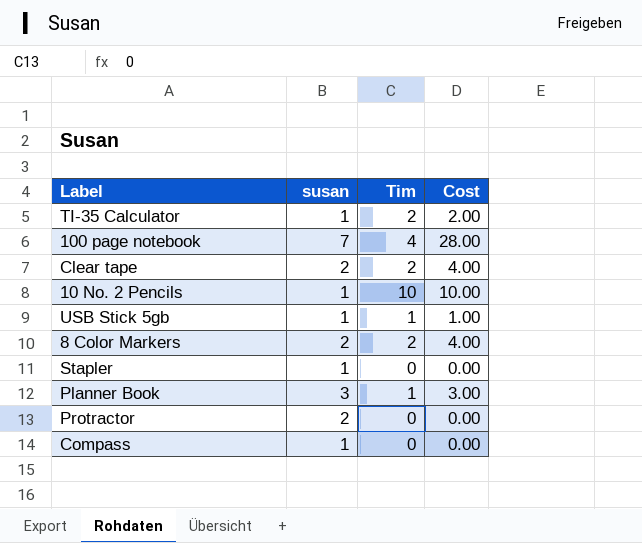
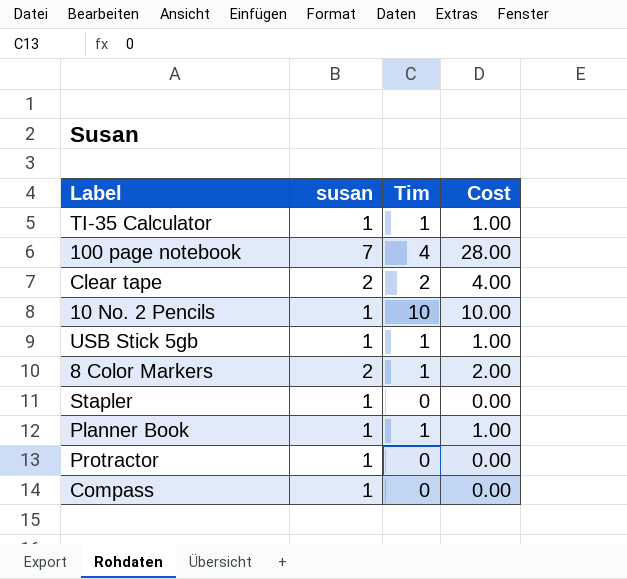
TI-35 Calculator | Tim: 2 -> 1
TI-35 Calculator | Cost: 2.00 -> 1.00
8 Color Markers | Tim: 2 -> 1
8 Color Markers | Cost: 4.00 -> 2.00
Planner Book | susan: 3 -> 1
Planner Book | Cost: 3.00 -> 1.00
Protractor | susan: 2 -> 1

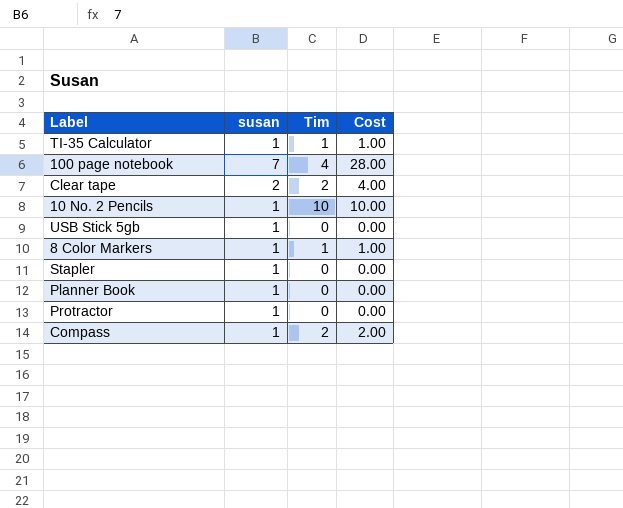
USB Stick 5gb | Tim: 1 -> 0
USB Stick 5gb | Cost: 1.00 -> 0.00
8 Color Markers | susan: 2 -> 1
8 Color Markers | Cost: 2.00 -> 1.00
Planner Book | Tim: 1 -> 0
Planner Book | Cost: 1.00 -> 0.00
Compass | Tim: 0 -> 2
Compass | Cost: 0.00 -> 2.00

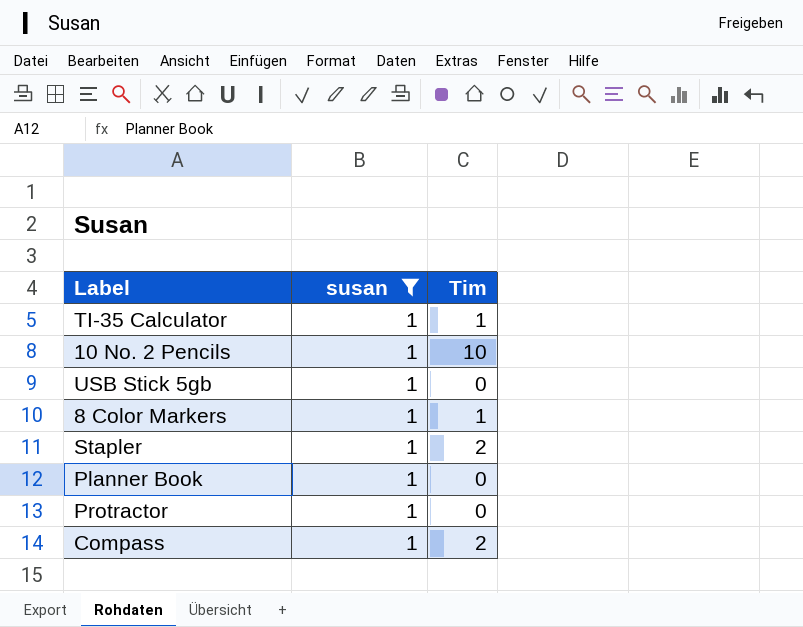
filter: none -> susan = 1
column Cost | formula: [susan] * [Tim] -> none
Stapler | Tim: 0 -> 2

